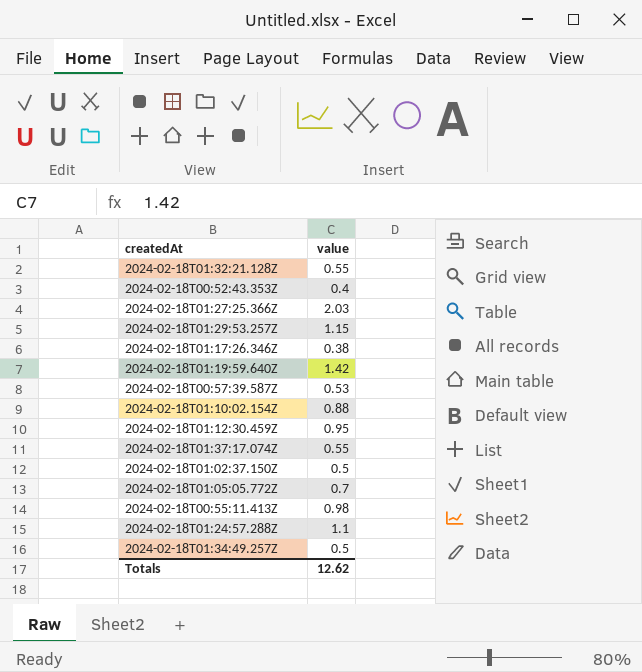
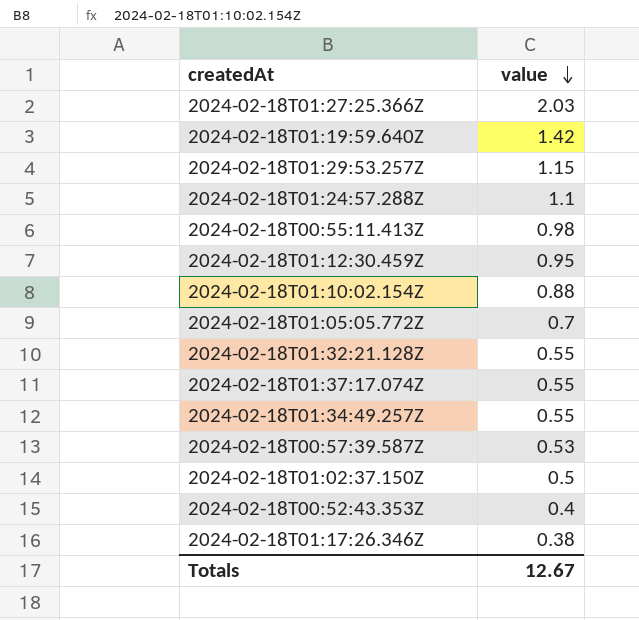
row order: none -> value descending
2024-02-18T01:34:49.257Z | value: 0.5 -> 0.55
Totals | value: 12.62 -> 12.67

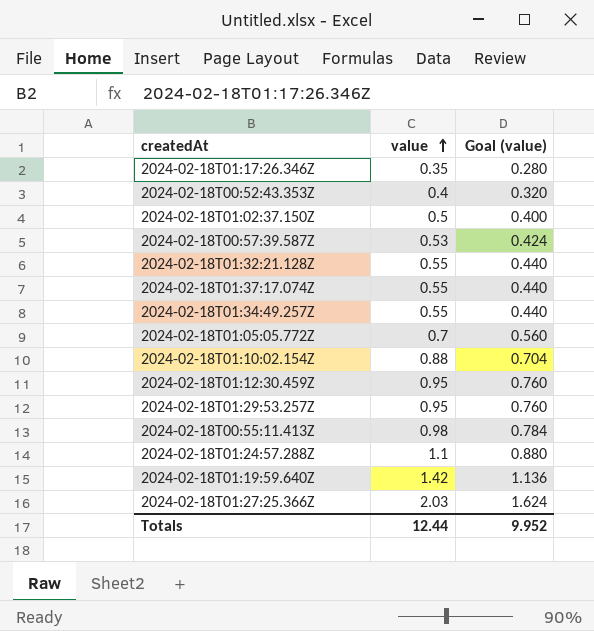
row order: value descending -> value ascending
column Goal (value) | formula: none -> [value] * 0.8
2024-02-18T01:17:26.346Z | value: 0.38 -> 0.35
2024-02-18T01:29:53.257Z | value: 1.15 -> 0.95
Totals | value: 12.67 -> 12.44

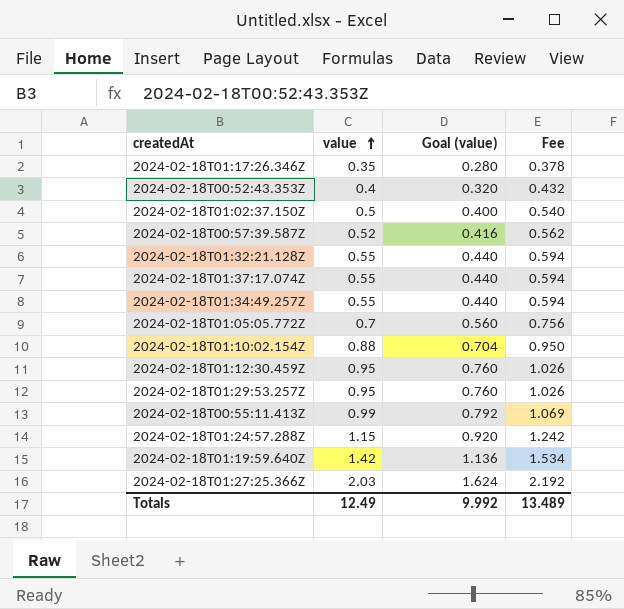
column Fee | formula: none -> [value] * 1.08
2024-02-18T00:57:39.587Z | value: 0.53 -> 0.52
2024-02-18T00:57:39.587Z | Goal (value): 0.424 -> 0.416
2024-02-18T00:55:11.413Z | value: 0.98 -> 0.99
2024-02-18T00:55:11.413Z | Goal (value): 0.784 -> 0.792
2024-02-18T01:24:57.288Z | value: 1.1 -> 1.15
2024-02-18T01:24:57.288Z | Goal (value): 0.880 -> 0.920
Totals | value: 12.44 -> 12.49
Totals | Goal (value): 9.952 -> 9.992

